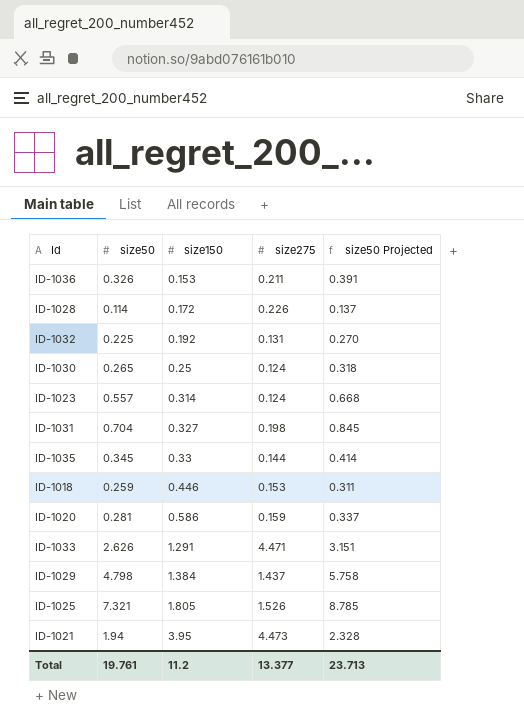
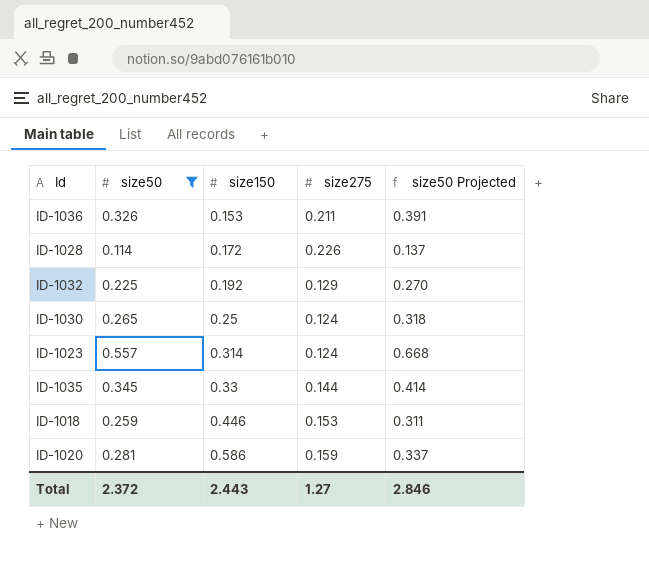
filter: none -> size50 <= 0.557
ID-1032 | size275: 0.131 -> 0.129
Total | size50: 19.761 -> 2.372
Total | size150: 11.2 -> 2.443
Total | size275: 13.377 -> 1.27
Total | size50 Projected: 23.713 -> 2.846

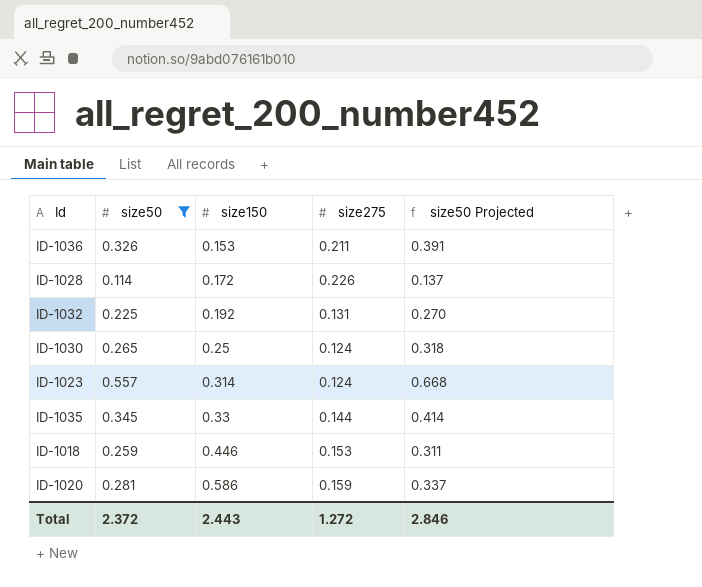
ID-1032 | size275: 0.129 -> 0.131
Total | size275: 1.27 -> 1.272

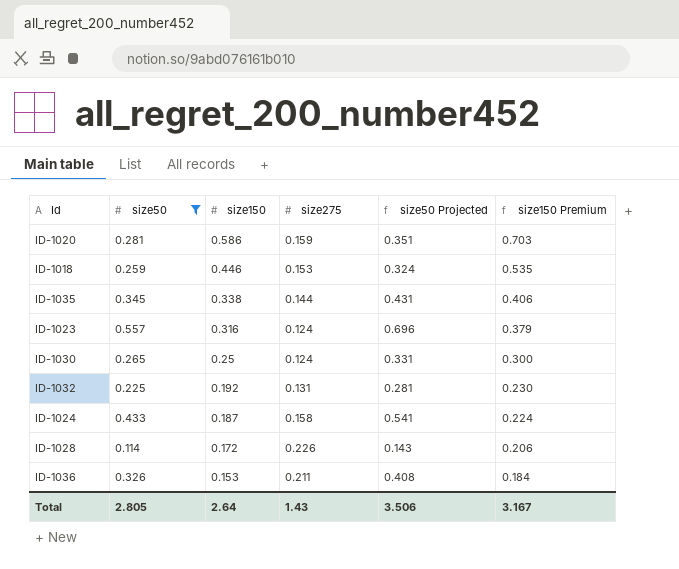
row order: size150 ascending -> size150 descending
column size50 Projected | formula: [size50] * 1.2 -> [size50] * 1.25
column size150 Premium | formula: none -> [size150] * 1.2
ID-1035 | size150: 0.33 -> 0.338
ID-1023 | size150: 0.314 -> 0.316
row ID-1024: none -> 0.433 | 0.187 | 0.158 | 0.541 | 0.224
Total | size50: 2.372 -> 2.805
Total | size150: 2.443 -> 2.64
Total | size275: 1.272 -> 1.43
Total | size50 Projected: 2.846 -> 3.506

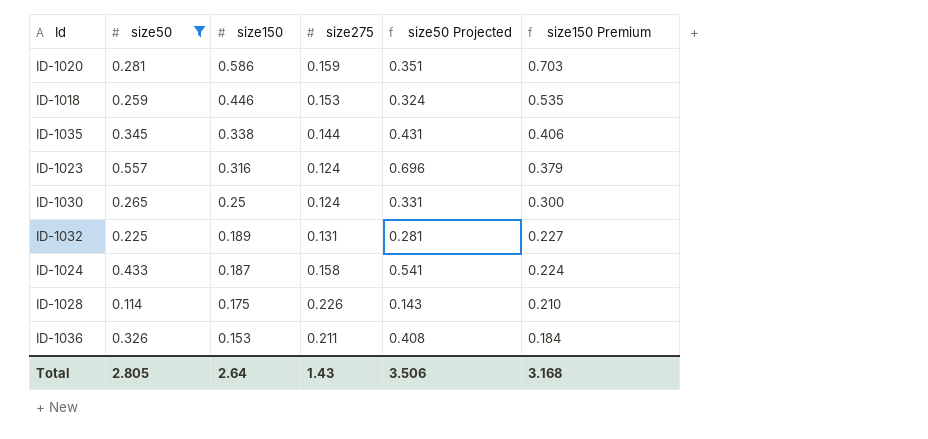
ID-1032 | size150: 0.192 -> 0.189
ID-1032 | size150 Premium: 0.230 -> 0.227
ID-1028 | size150: 0.172 -> 0.175
ID-1028 | size150 Premium: 0.206 -> 0.210
Total | size150 Premium: 3.167 -> 3.168

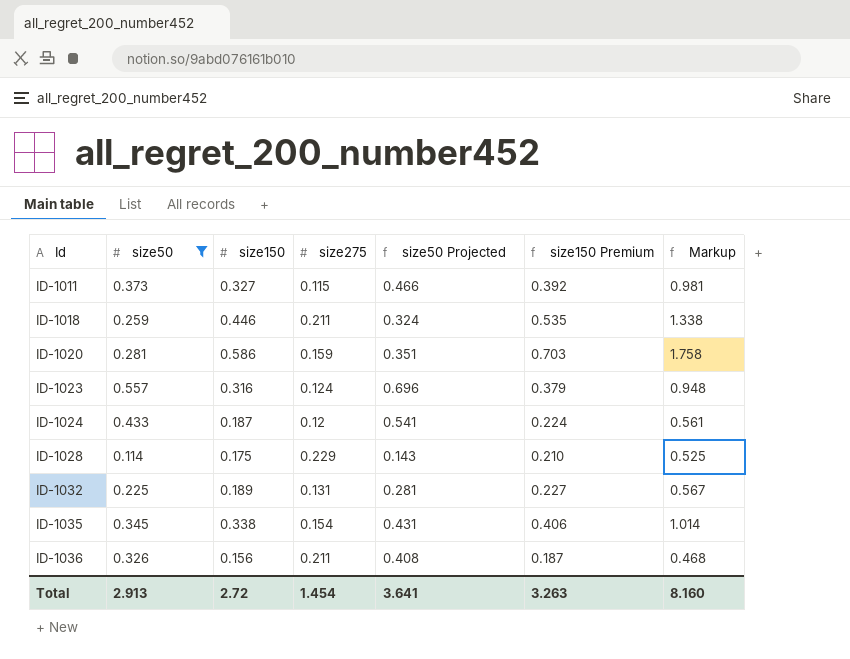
row order: size150 descending -> Id ascending
column Markup | formula: none -> [size150] * 3
row ID-1030: 0.265 | 0.25 | 0.124 | 0.331 | 0.300 -> none
row ID-1011: none -> 0.373 | 0.327 | 0.115 | 0.466 | 0.392 | 0.981
ID-1018 | size275: 0.153 -> 0.211
ID-1024 | size275: 0.158 -> 0.12
ID-1028 | size275: 0.226 -> 0.229
ID-1035 | size275: 0.144 -> 0.154
ID-1036 | size150: 0.153 -> 0.156
ID-1036 | size150 Premium: 0.184 -> 0.187
Total | size50: 2.805 -> 2.913
Total | size150: 2.64 -> 2.72
Total | size275: 1.43 -> 1.454
Total | size50 Projected: 3.506 -> 3.641
Total | size150 Premium: 3.168 -> 3.263

